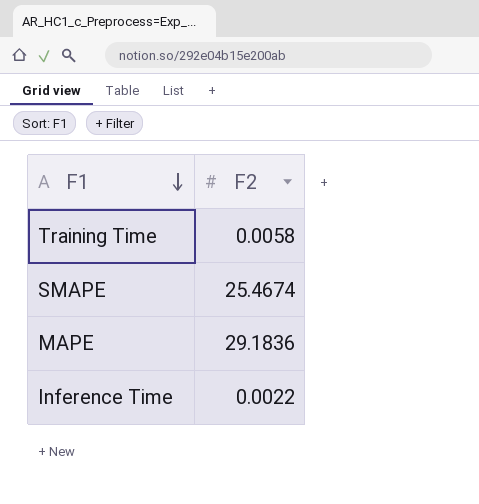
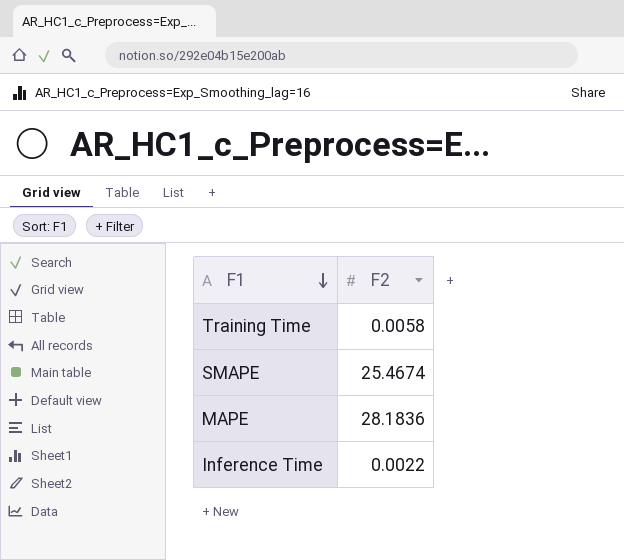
MAPE | F2: 29.1836 -> 28.1836

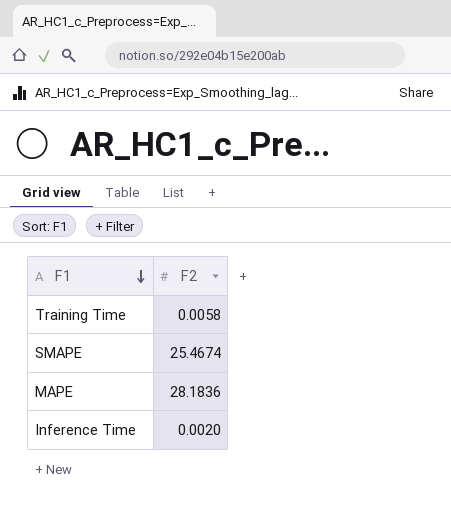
Inference Time | F2: 0.0022 -> 0.0020

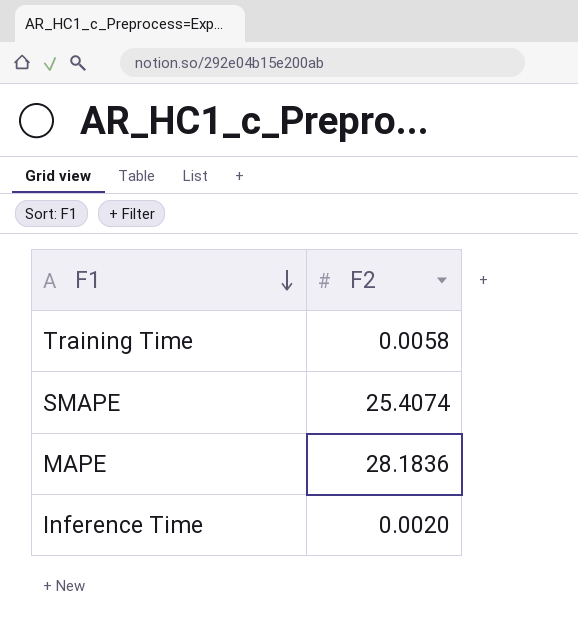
SMAPE | F2: 25.4674 -> 25.4074

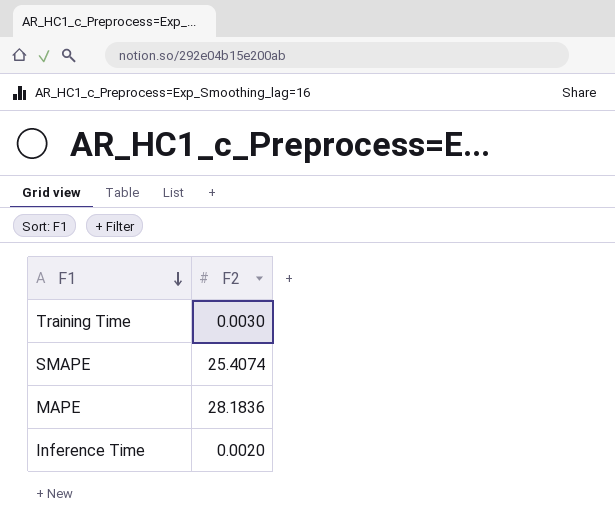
Training Time | F2: 0.0058 -> 0.0030

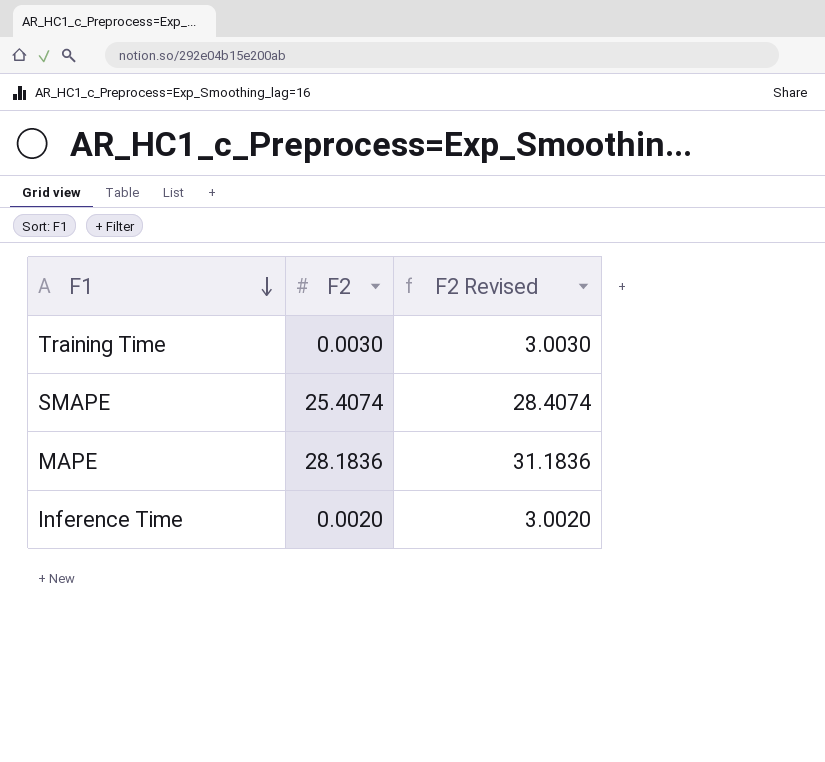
column F2 Revised | formula: none -> [F2] + 3

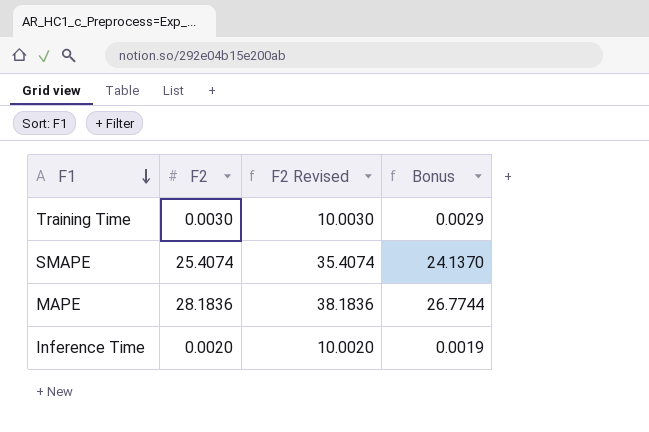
column F2 Revised | formula: [F2] + 3 -> [F2] + 10
column Bonus | formula: none -> [F2] * 0.95

